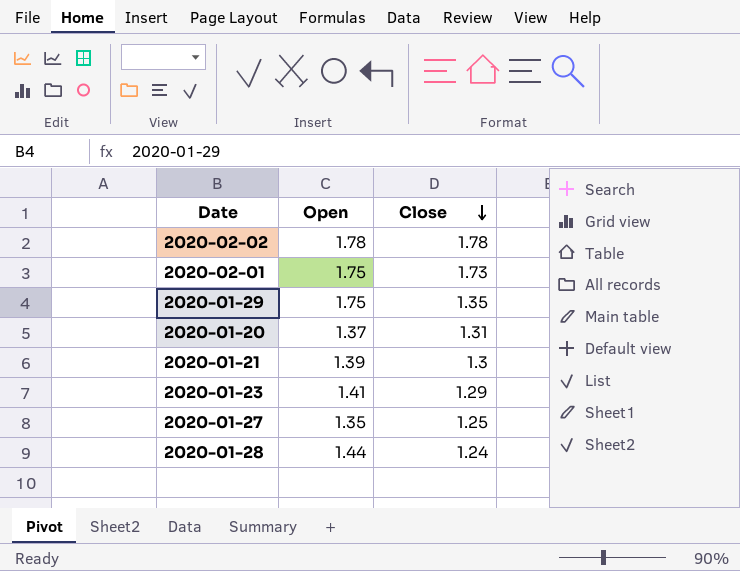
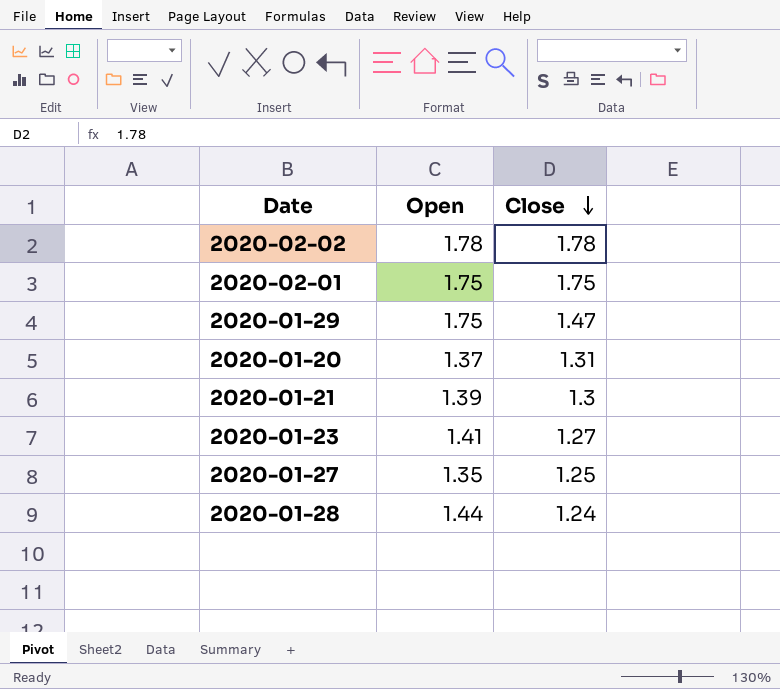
2020-02-01 | Close: 1.73 -> 1.75
2020-01-29 | Close: 1.35 -> 1.47
2020-01-23 | Close: 1.29 -> 1.27

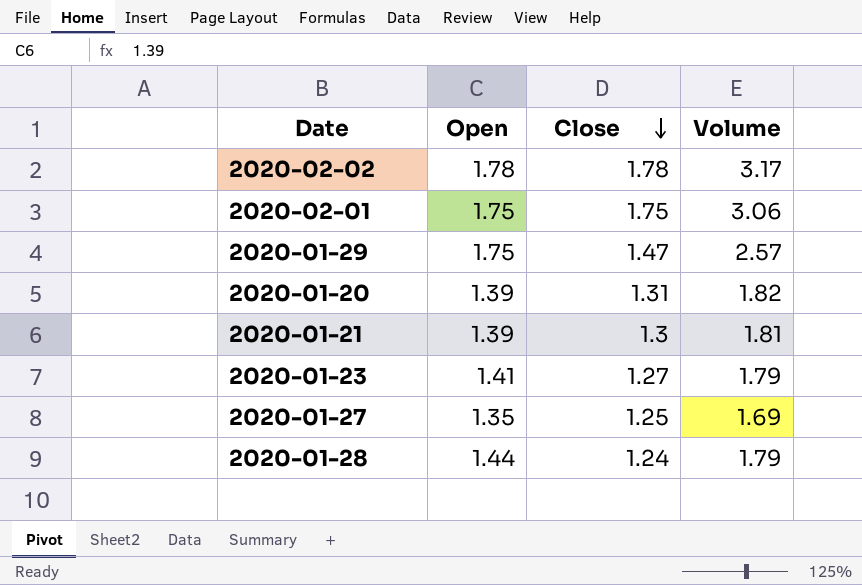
column Volume | formula: none -> [Open] * [Close]
2020-01-20 | Open: 1.37 -> 1.39

